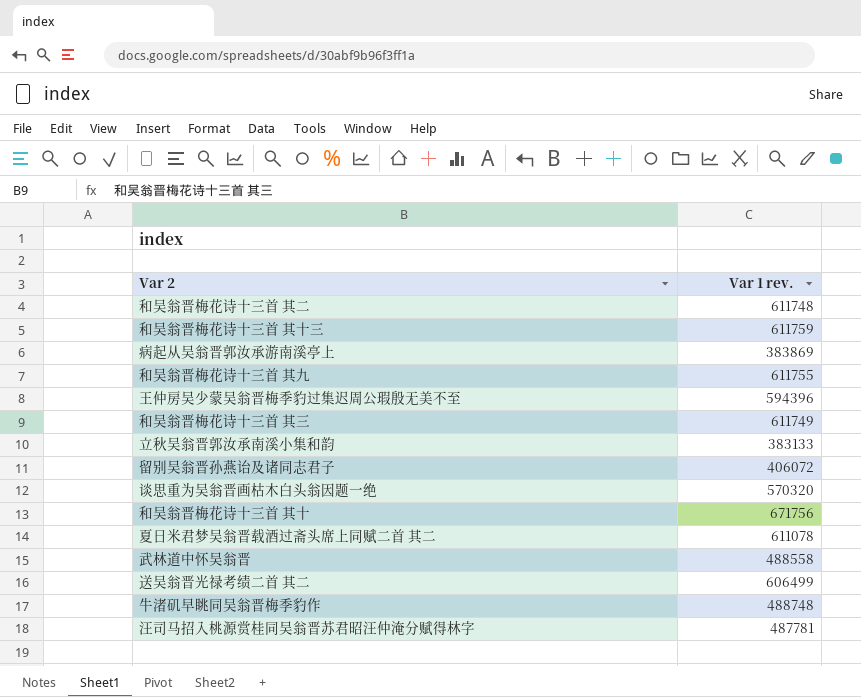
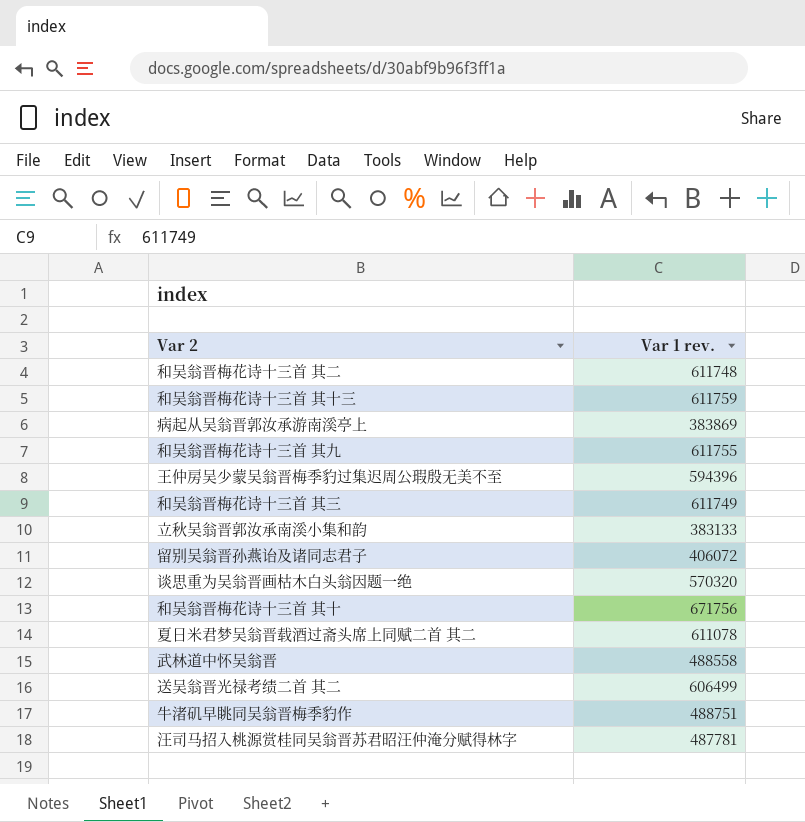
牛渚矶早眺同吴翁晋梅季豹作 | Var 1 rev.: 488748 -> 488751

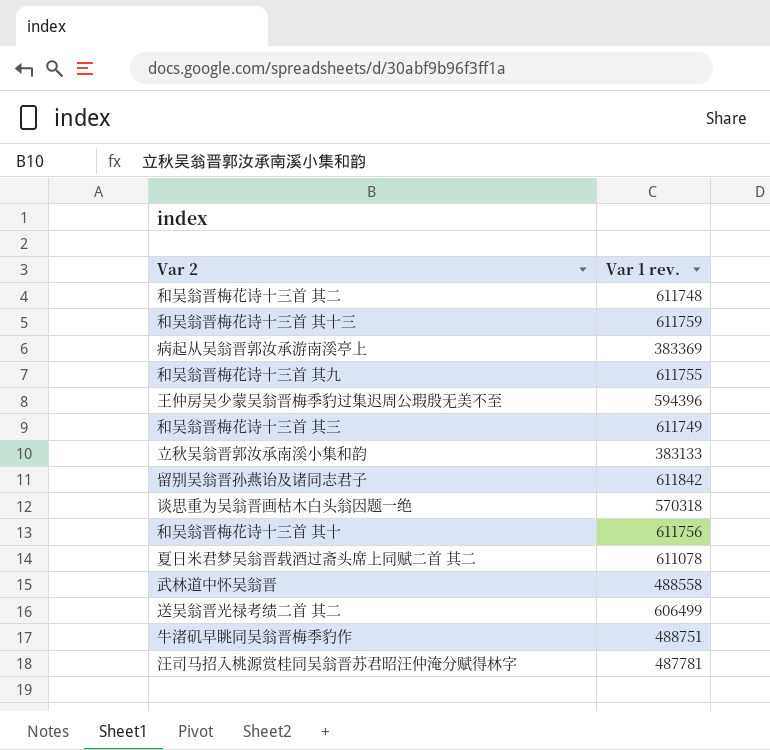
病起从吴翁晋郭汝承游南溪亭上 | Var 1 rev.: 383869 -> 383369
留别吴翁晋孙燕诒及诸同志君子 | Var 1 rev.: 406072 -> 611842
谈思重为吴翁晋画枯木白头翁因题一绝 | Var 1 rev.: 570320 -> 570318
和吴翁晋梅花诗十三首 其十 | Var 1 rev.: 671756 -> 611756

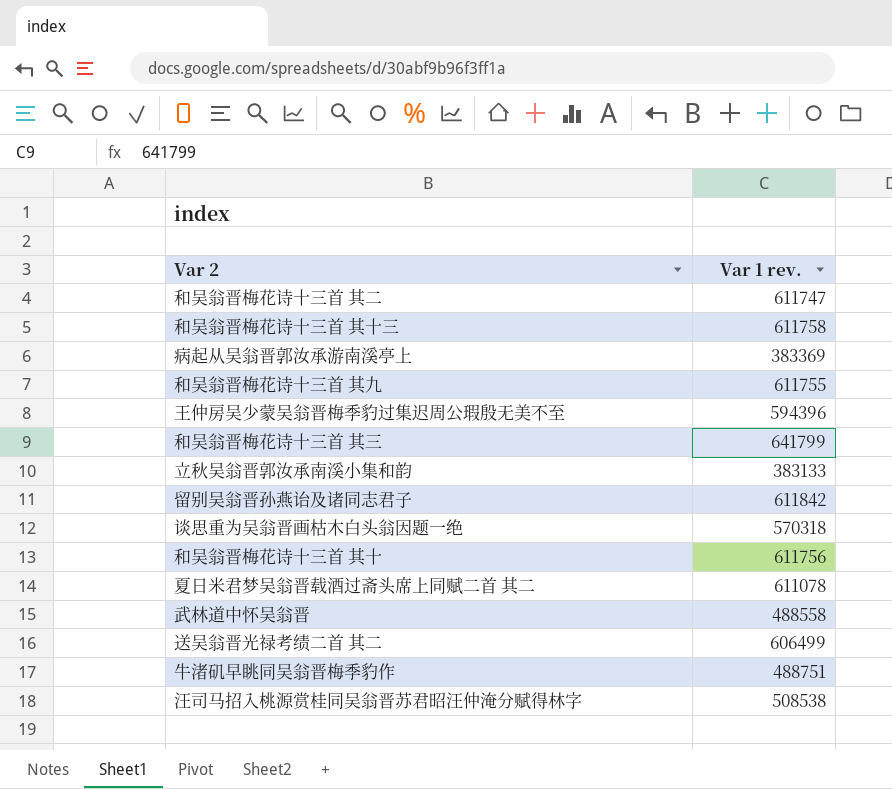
和吴翁晋梅花诗十三首 其二 | Var 1 rev.: 611748 -> 611747
和吴翁晋梅花诗十三首 其十三 | Var 1 rev.: 611759 -> 611758
和吴翁晋梅花诗十三首 其三 | Var 1 rev.: 611749 -> 641799
汪司马招入桃源赏桂同吴翁晋苏君昭汪仲淹分赋得林字 | Var 1 rev.: 487781 -> 508538

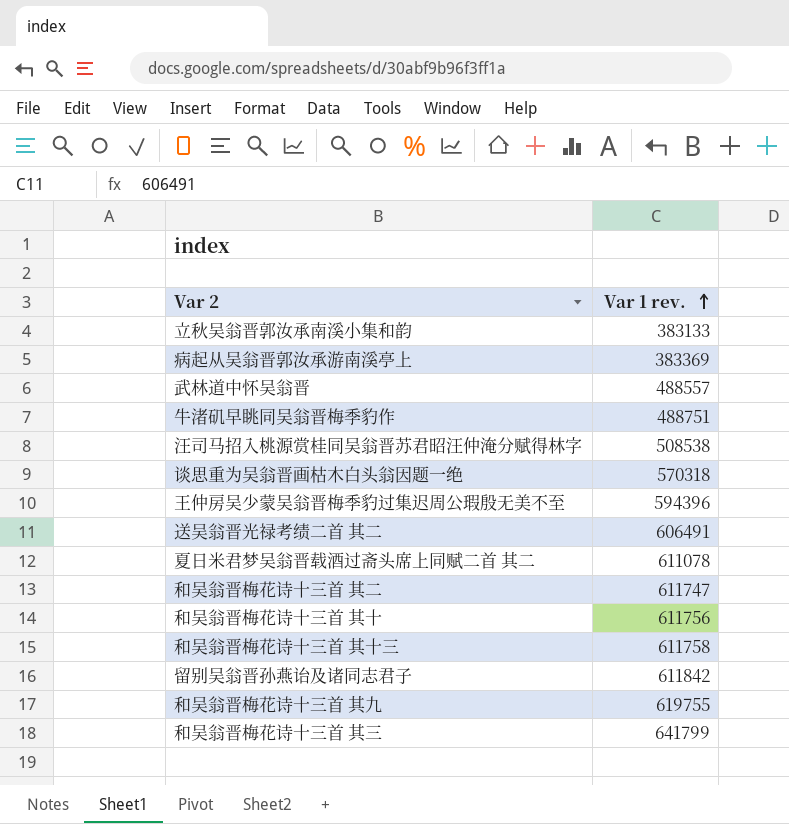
row order: none -> Var 1 rev. ascending
武林道中怀吴翁晋 | Var 1 rev.: 488558 -> 488557
送吴翁晋光禄考绩二首 其二 | Var 1 rev.: 606499 -> 606491
和吴翁晋梅花诗十三首 其九 | Var 1 rev.: 611755 -> 619755

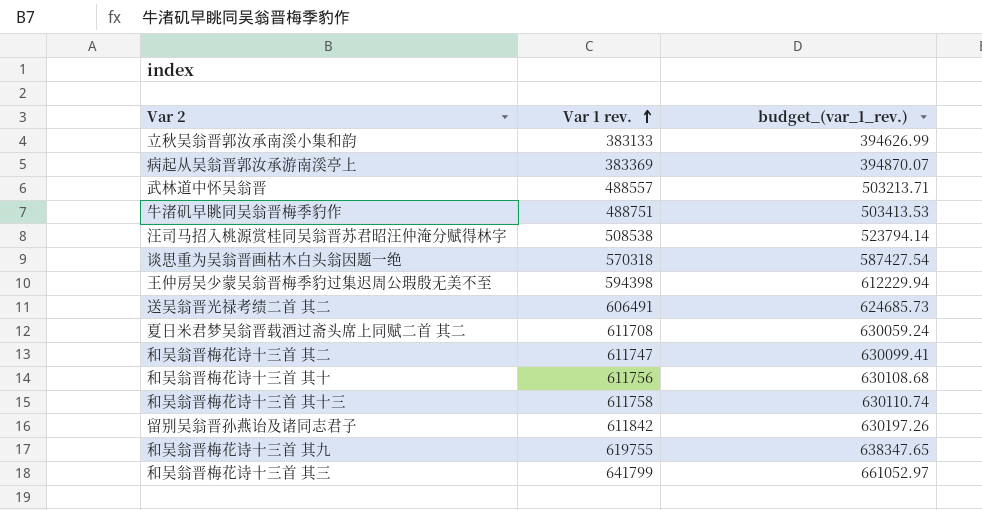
column budget_(var_1_rev.) | formula: none -> [Var 1 rev.] * 1.03
王仲房吴少蒙吴翁晋梅季豹过集迟周公瑕殷无美不至 | Var 1 rev.: 594396 -> 594398
夏日米君梦吴翁晋载酒过斋头席上同赋二首 其二 | Var 1 rev.: 611078 -> 611708

